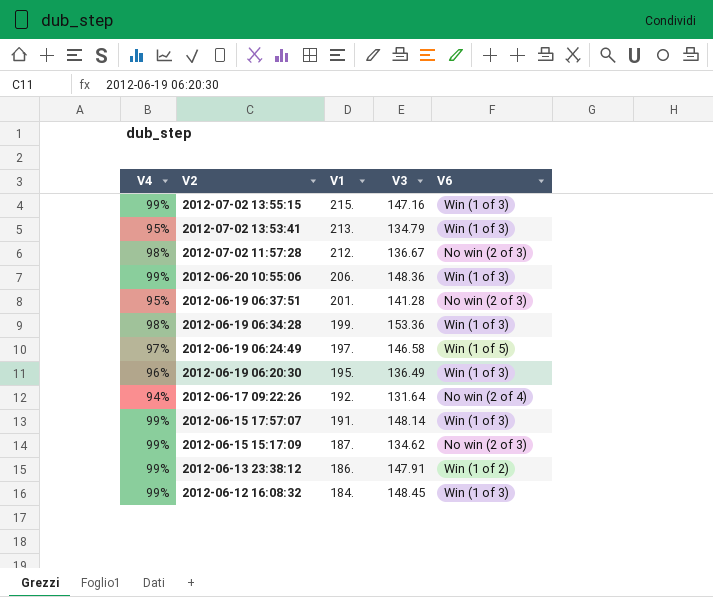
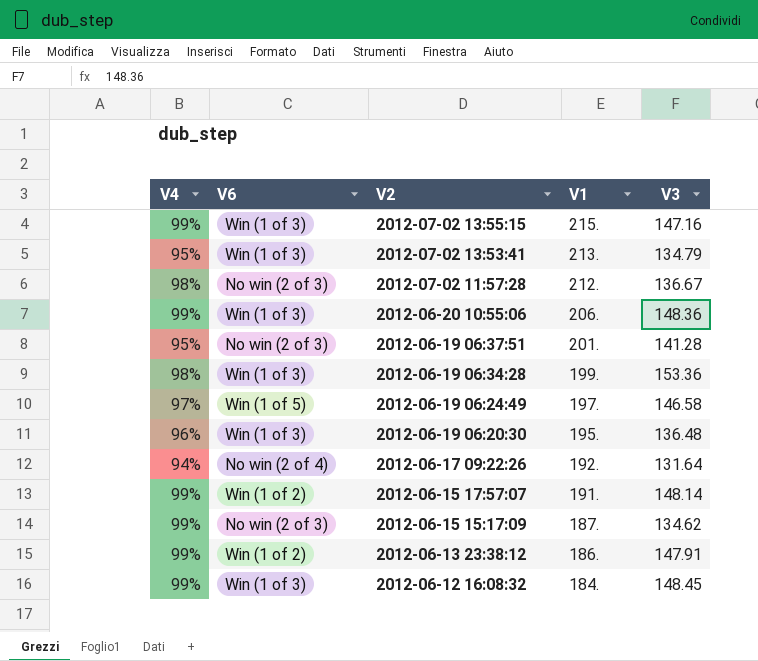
column V6 | position: 5 -> 2
2012-06-19 06:20:30 | V3: 136.49 -> 136.48
2012-06-15 17:57:07 | V6: Win (1 of 3) -> Win (1 of 2)

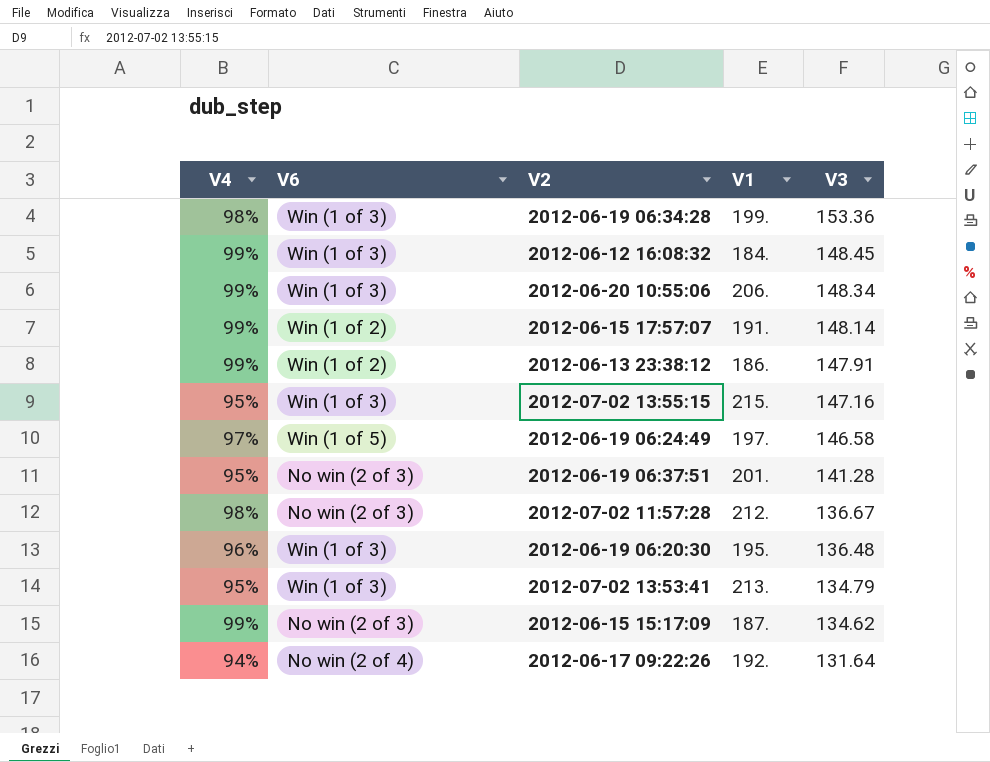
row order: V2 descending -> V3 descending
2012-06-20 10:55:06 | V3: 148.36 -> 148.34
2012-07-02 13:55:15 | V4: 99% -> 95%

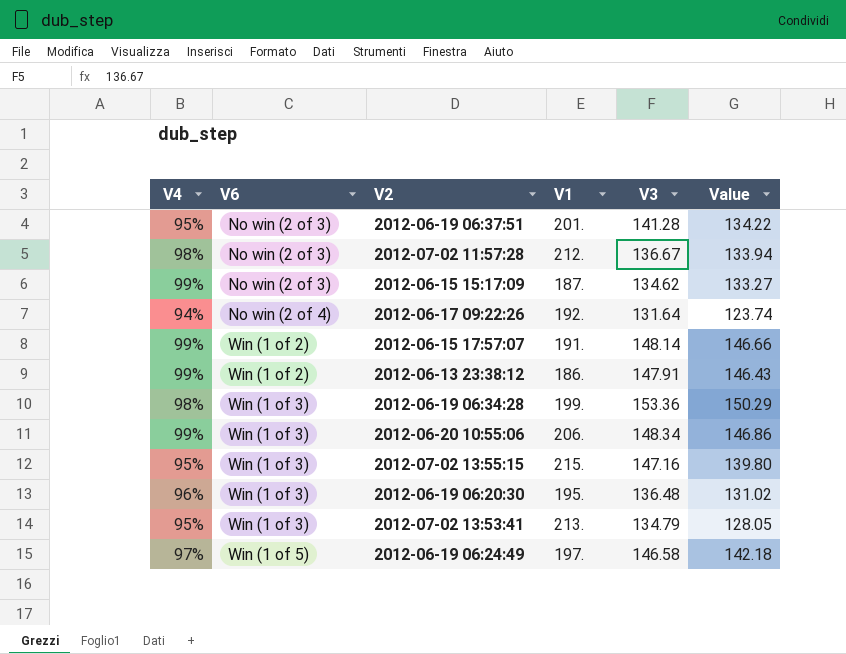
row order: V3 descending -> V6 ascending
column Value | formula: none -> [V4] * [V3]
row 2012-06-12 16:08:32: 99% | Win (1 of 3) | 184. | 148.45 -> none

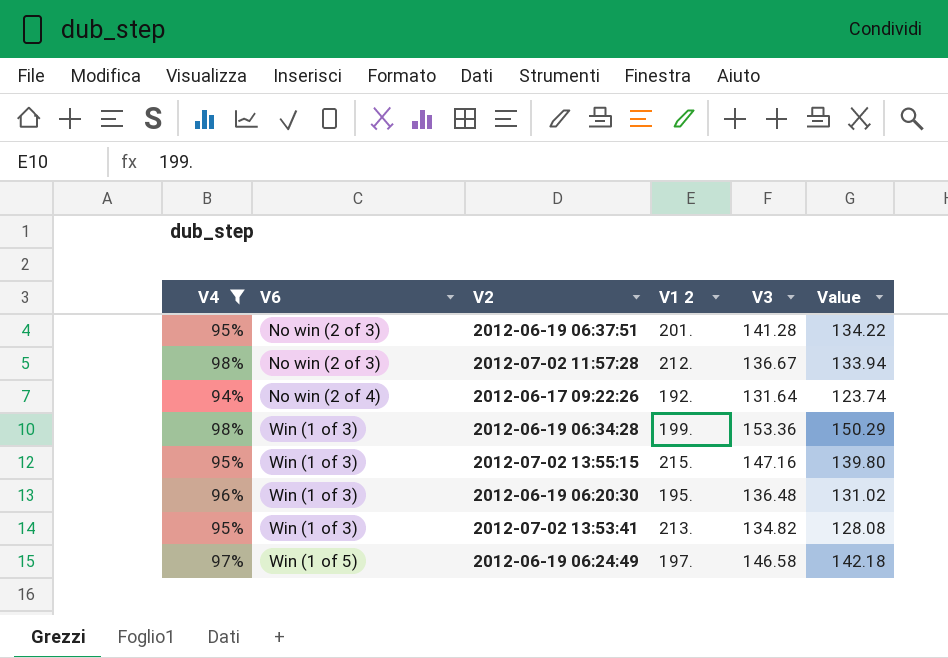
filter: none -> V4 != 99%
column name: V1 -> V1 2
2012-07-02 13:53:41 | V3: 134.79 -> 134.82
2012-07-02 13:53:41 | Value: 128.05 -> 128.08

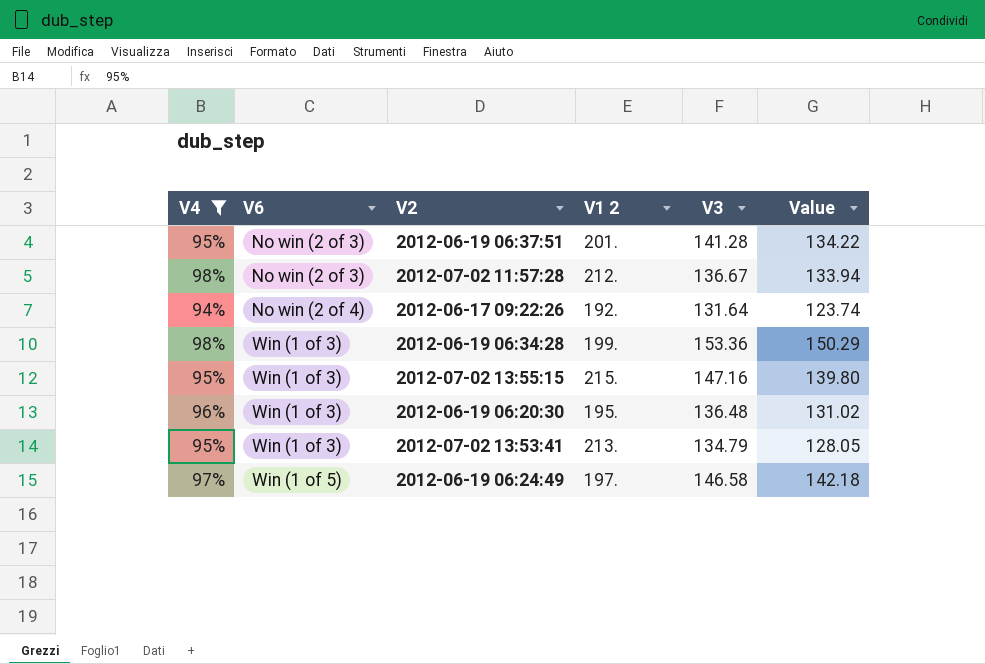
2012-07-02 13:53:41 | V3: 134.82 -> 134.79
2012-07-02 13:53:41 | Value: 128.08 -> 128.05

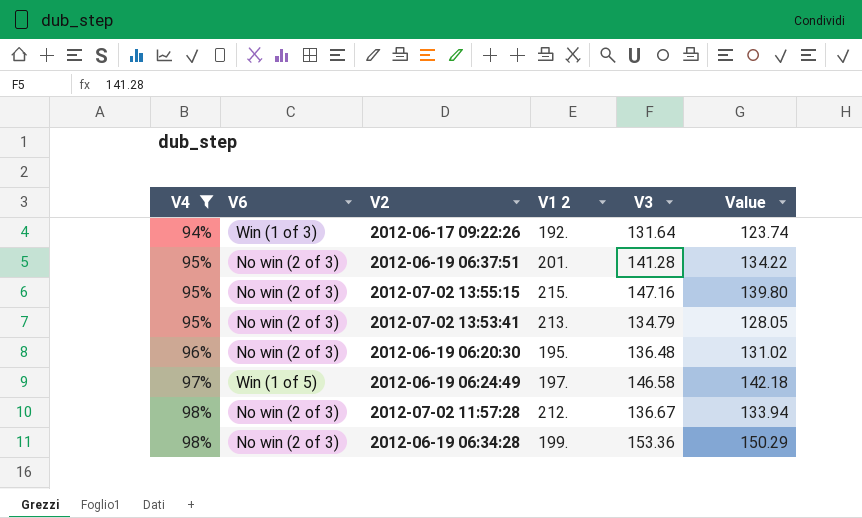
row order: V6 ascending -> V4 ascending
2012-06-17 09:22:26 | V6: No win (2 of 4) -> Win (1 of 3)
2012-07-02 13:55:15 | V6: Win (1 of 3) -> No win (2 of 3)
2012-07-02 13:53:41 | V6: Win (1 of 3) -> No win (2 of 3)
2012-06-19 06:20:30 | V6: Win (1 of 3) -> No win (2 of 3)
2012-06-19 06:34:28 | V6: Win (1 of 3) -> No win (2 of 3)

